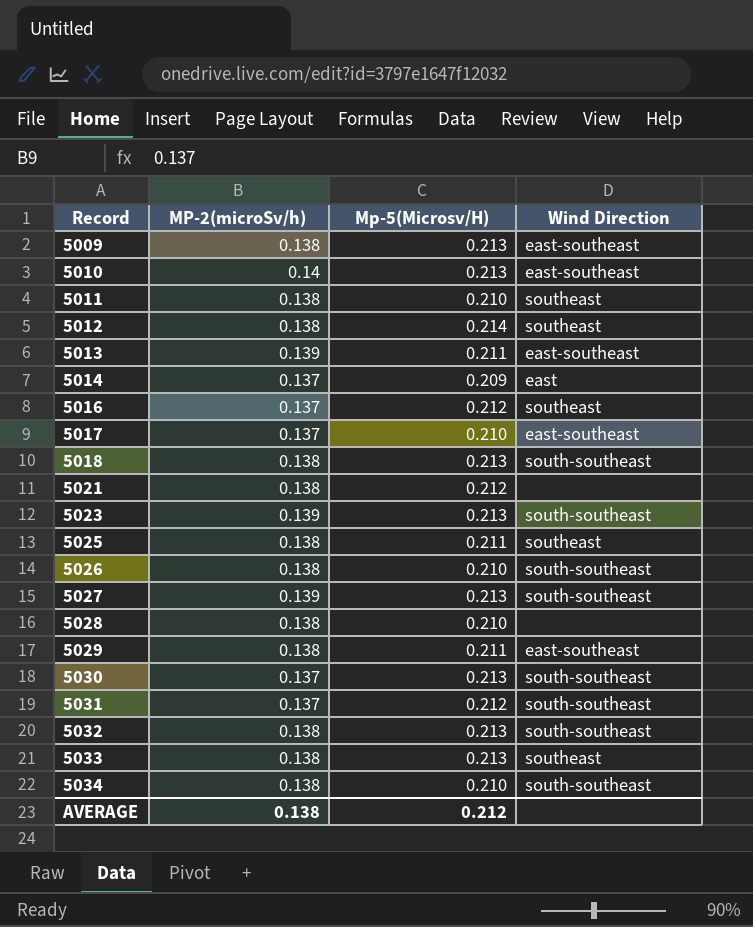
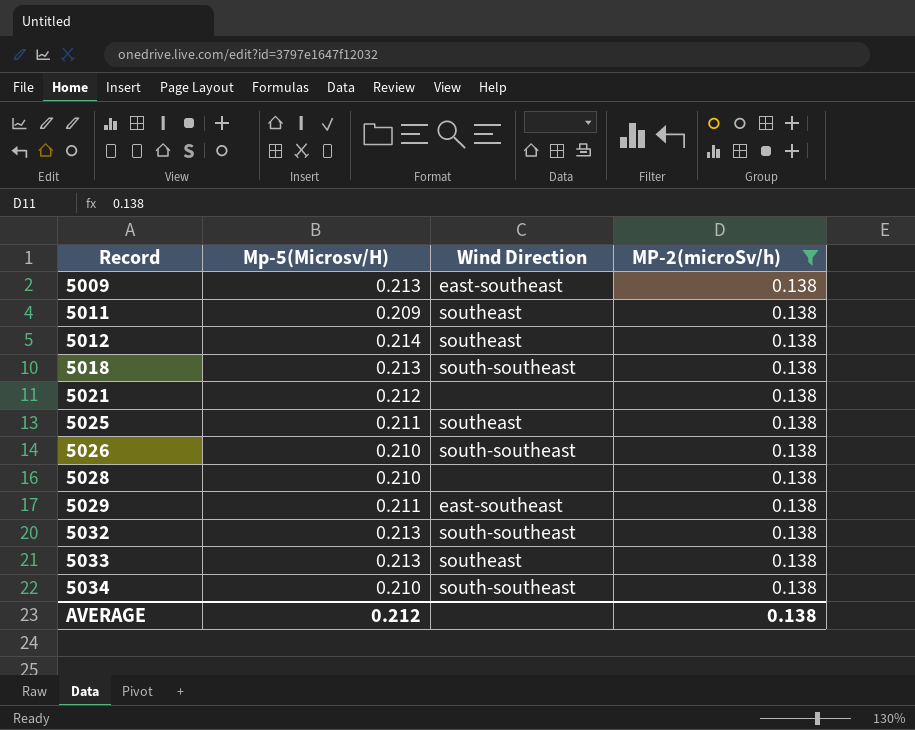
filter: none -> MP-2(microSv/h) = 0.138
column MP-2(microSv/h) | position: 2 -> 4
5011 | Mp-5(Microsv/H): 0.210 -> 0.209

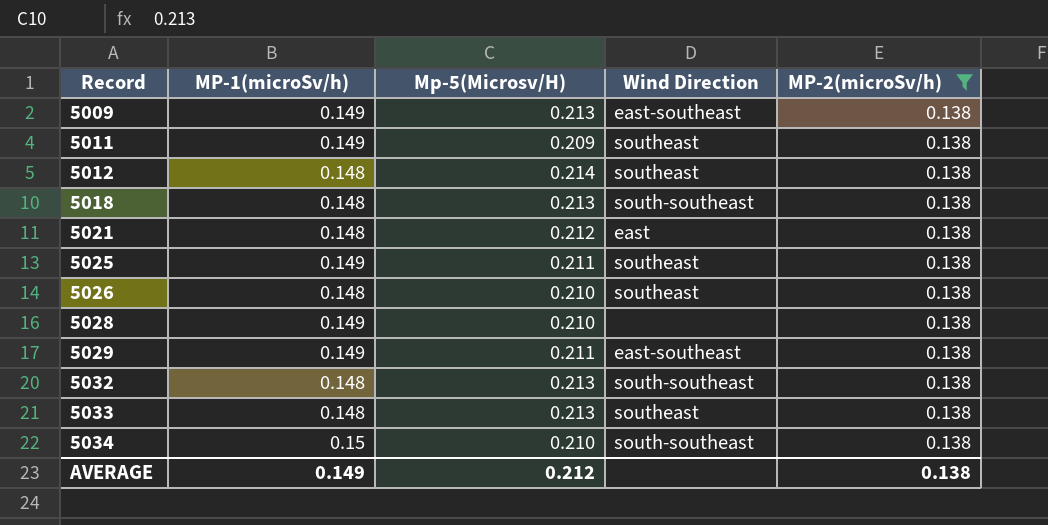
column MP-1(microSv/h) | position: none -> 2
5021 | Wind Direction: none -> east
5026 | Wind Direction: south-southeast -> southeast

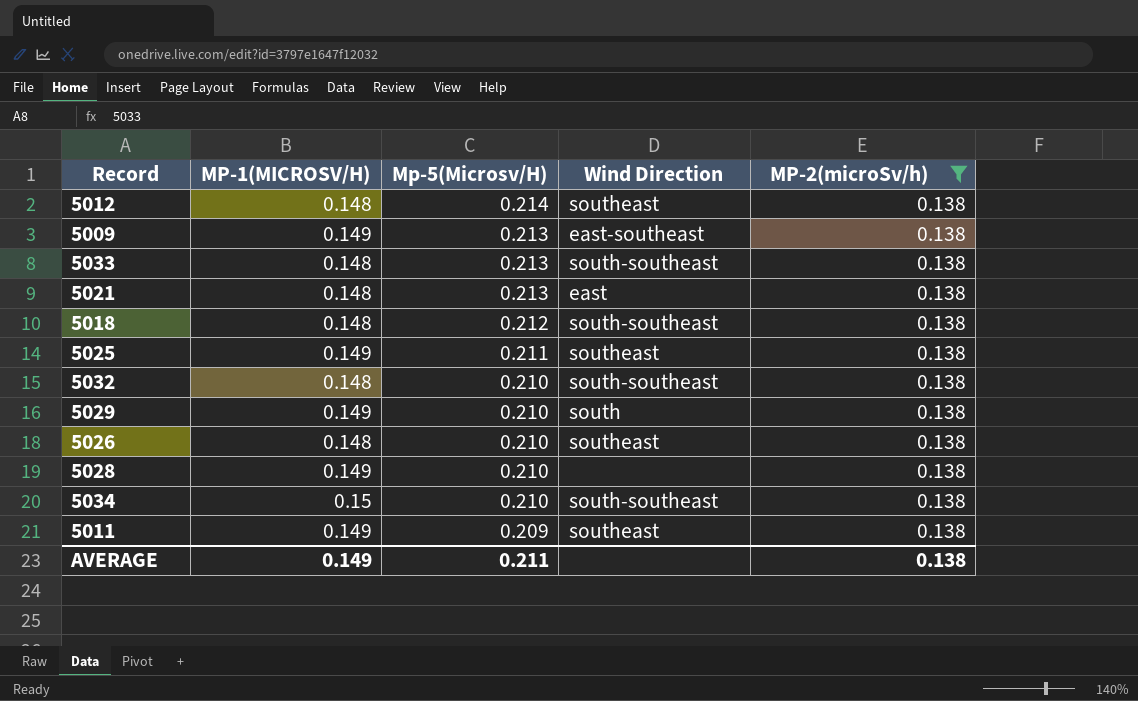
row order: Record ascending -> Mp-5(Microsv/H) descending
column name: MP-1(microSv/h) -> MP-1(MICROSV/H)
5033 | Wind Direction: southeast -> south-southeast
5021 | Mp-5(Microsv/H): 0.212 -> 0.213
5018 | Mp-5(Microsv/H): 0.213 -> 0.212
5032 | Mp-5(Microsv/H): 0.213 -> 0.210
5029 | Mp-5(Microsv/H): 0.211 -> 0.210
5029 | Wind Direction: east-southeast -> south
AVERAGE | Mp-5(Microsv/H): 0.212 -> 0.211

